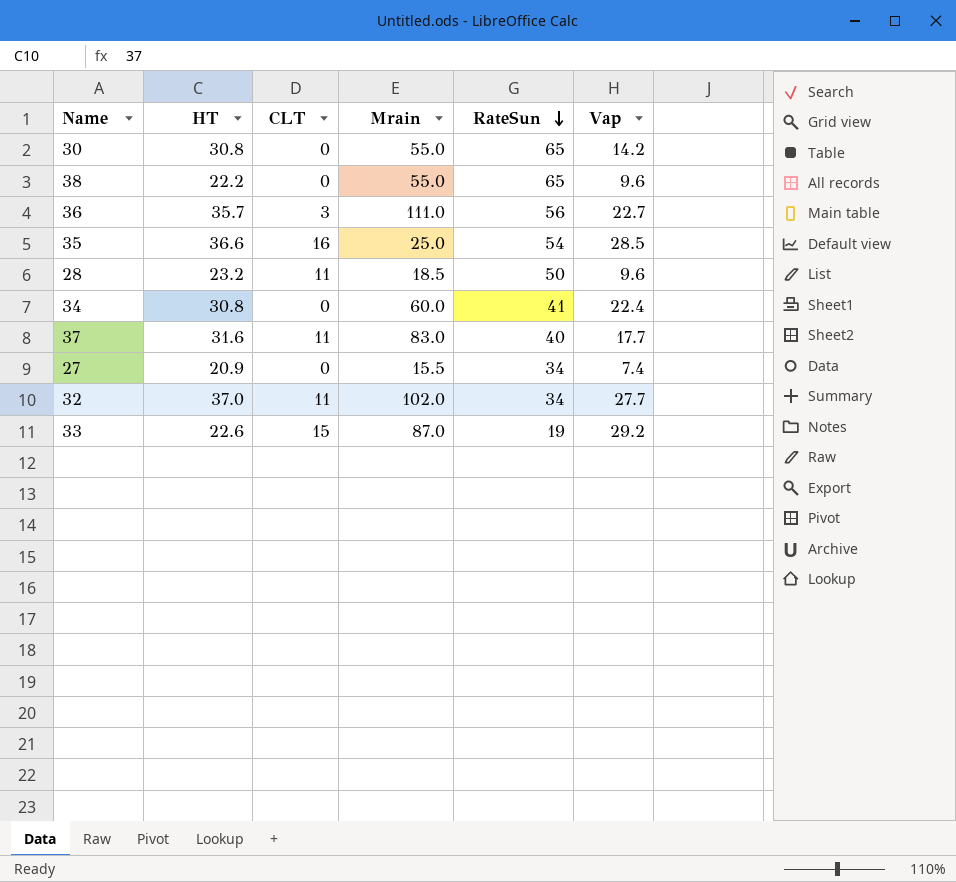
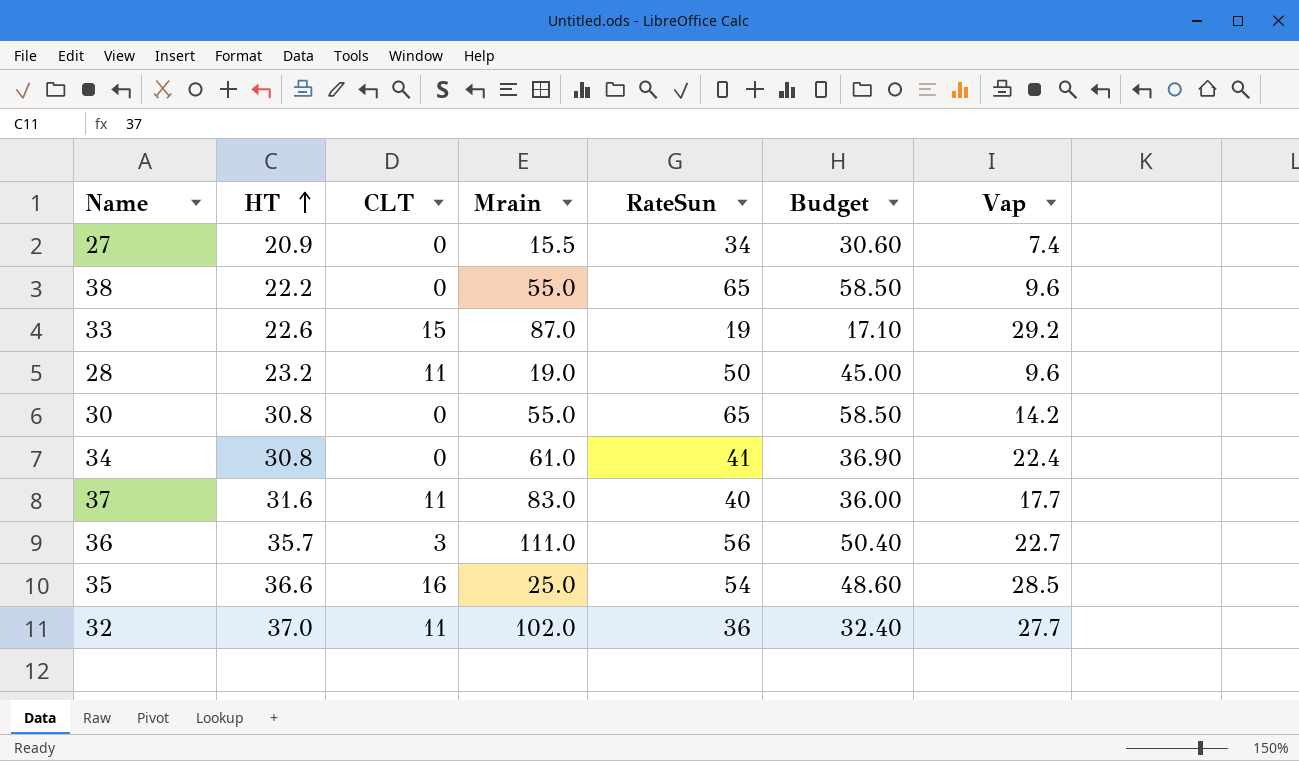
row order: RateSun descending -> HT ascending
column Budget | formula: none -> [RateSun] * 0.9
28 | Mrain: 18.5 -> 19.0
34 | Mrain: 60.0 -> 61.0
32 | RateSun: 34 -> 36

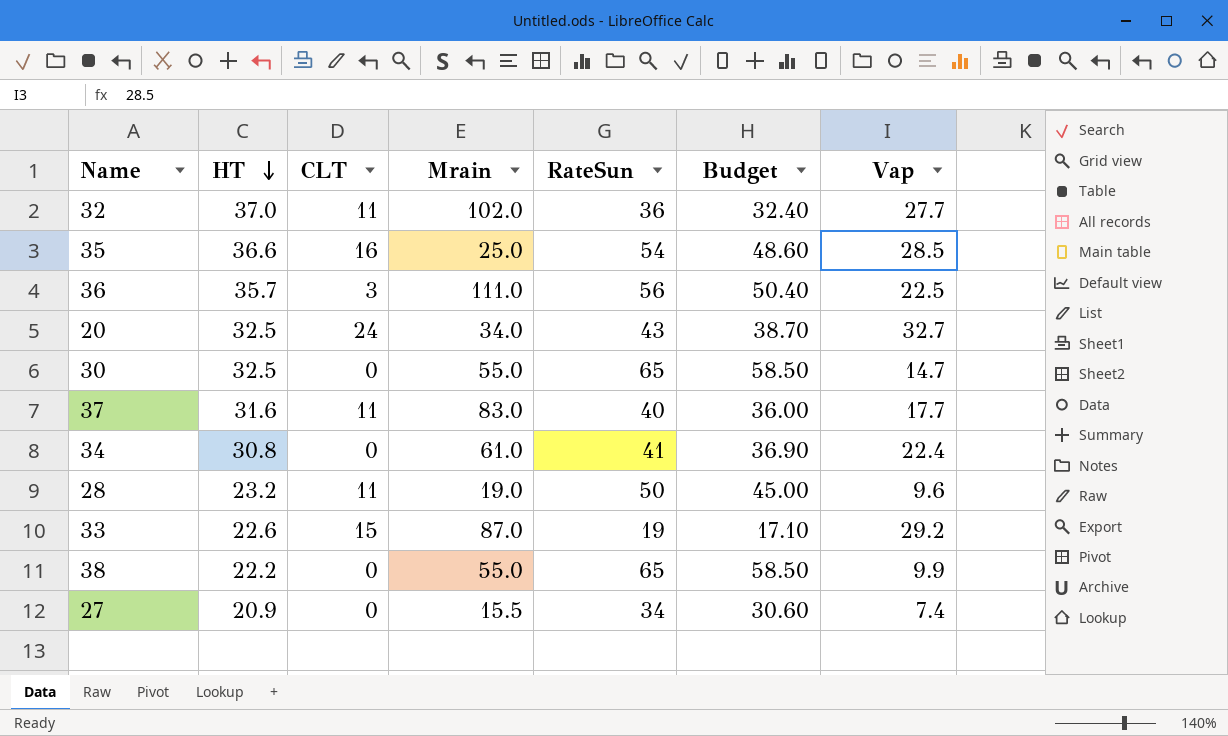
row order: HT ascending -> HT descending
36 | Vap: 22.7 -> 22.5
row 20: none -> 32.5 | 24 | 34.0 | 43 | 38.70 | 32.7
30 | HT: 30.8 -> 32.5
30 | Vap: 14.2 -> 14.7
38 | Vap: 9.6 -> 9.9

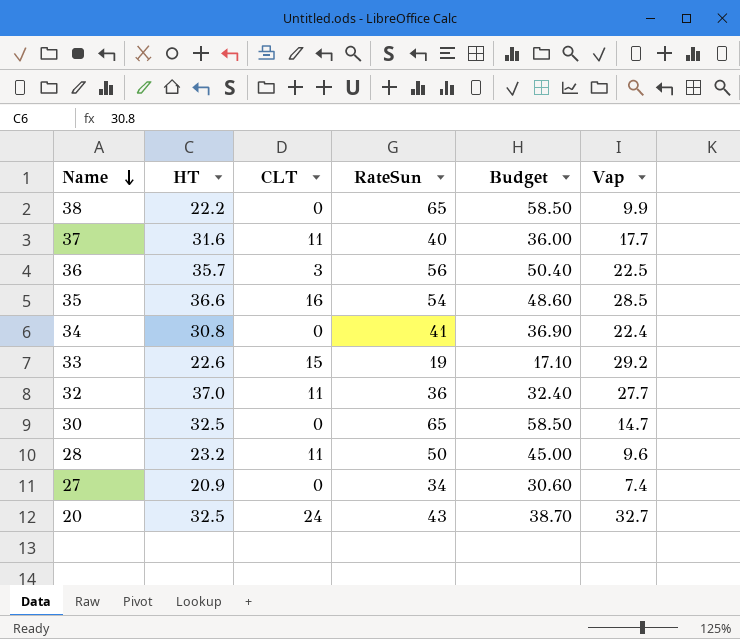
row order: HT descending -> Name descending
column Mrain | position: 4 -> none

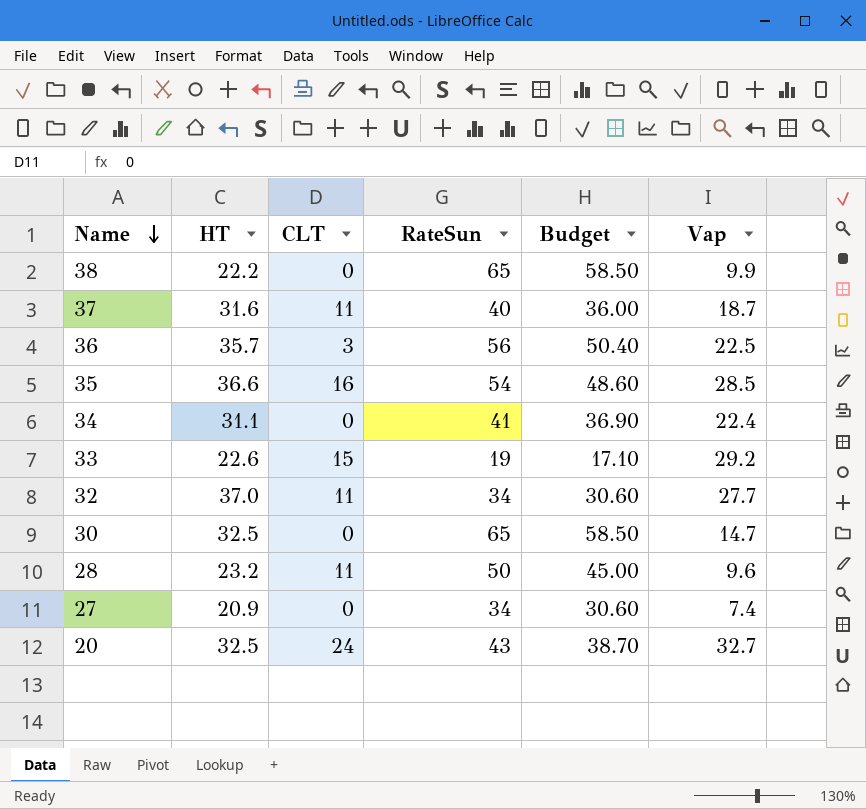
37 | Vap: 17.7 -> 18.7
34 | HT: 30.8 -> 31.1
32 | RateSun: 36 -> 34
32 | Budget: 32.40 -> 30.60

